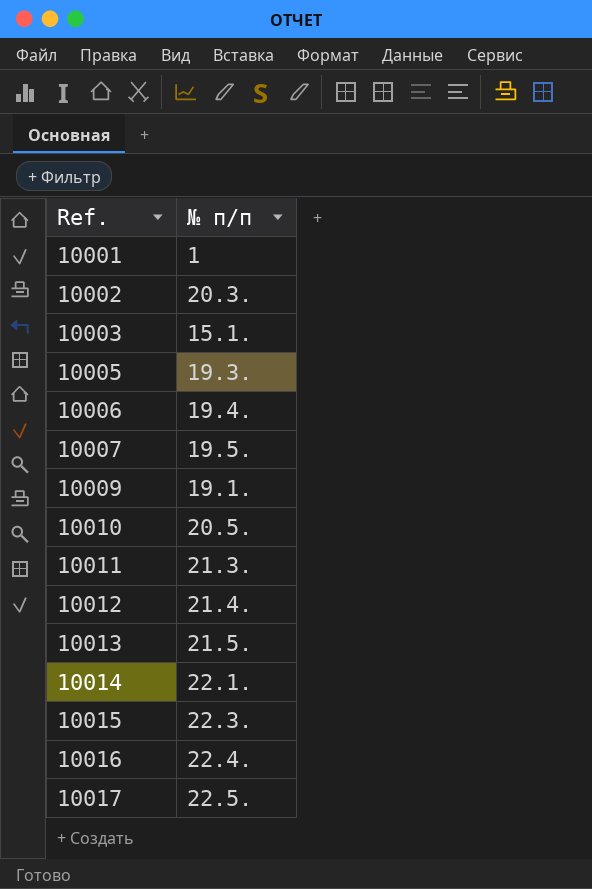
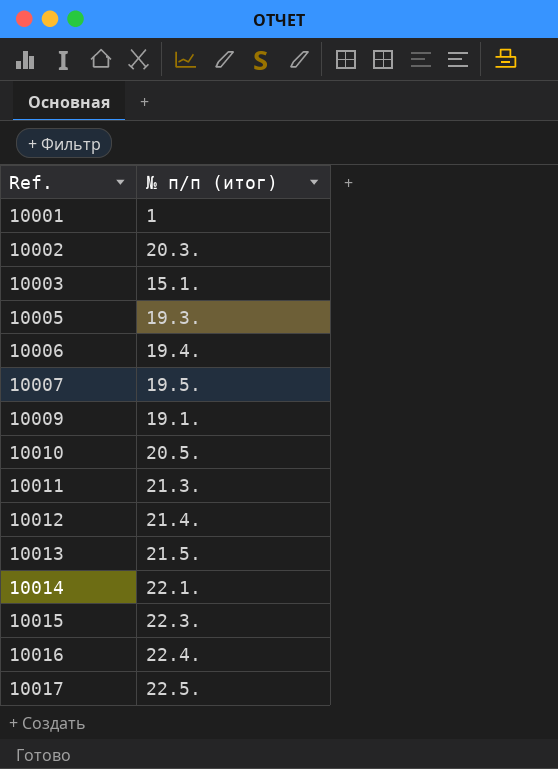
column name: № п/п -> № п/п (итог)

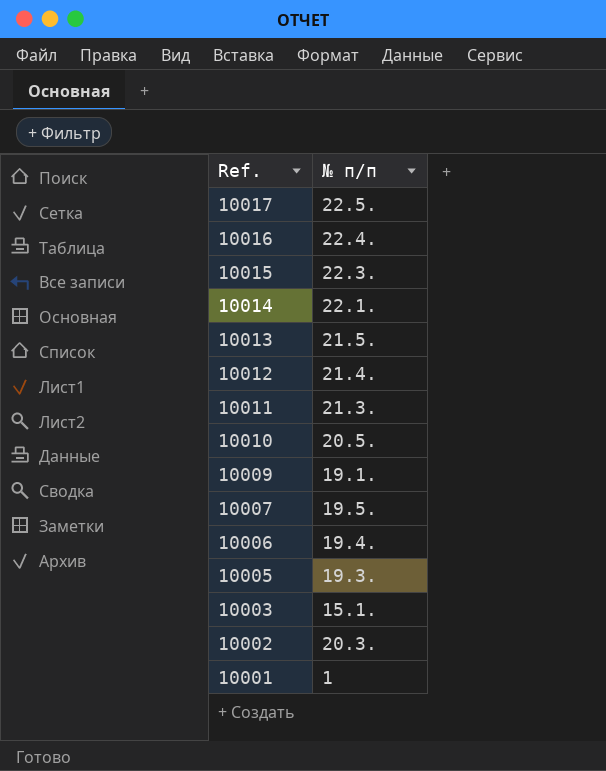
row order: Ref. ascending -> Ref. descending
column name: № п/п (итог) -> № п/п

